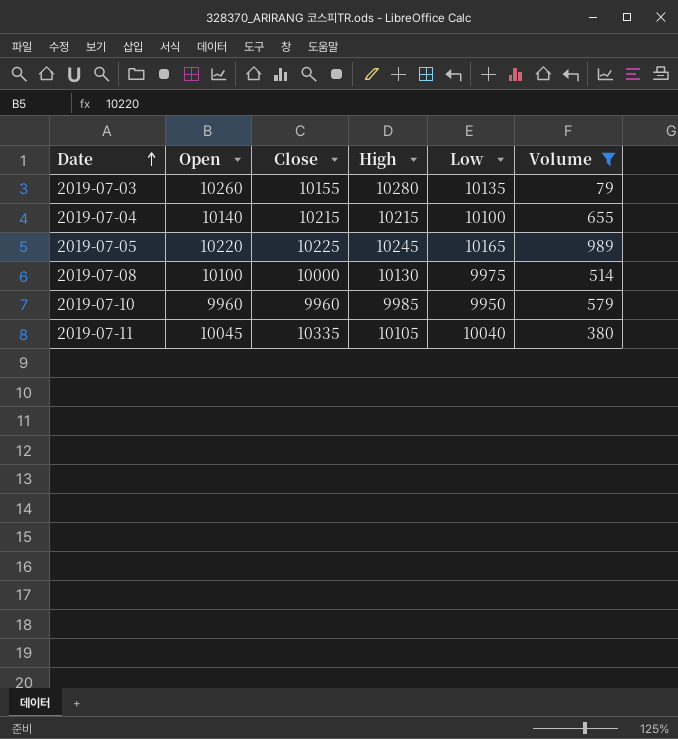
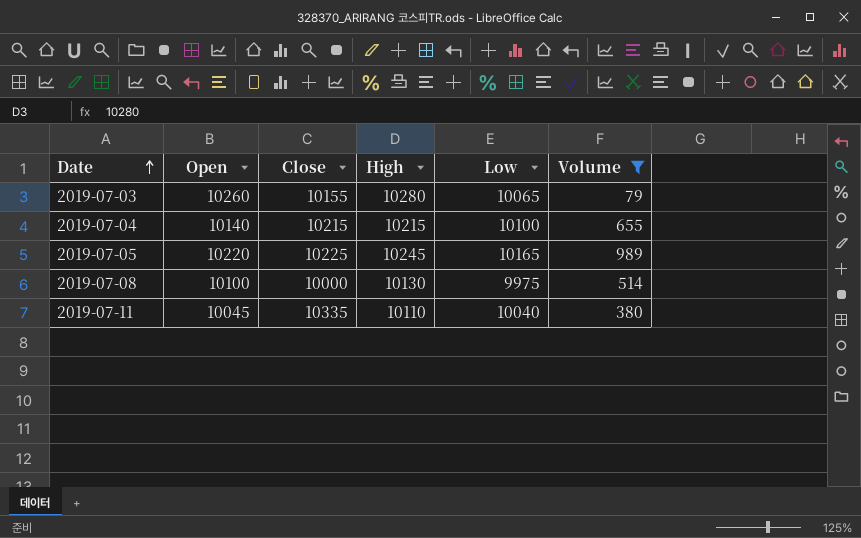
row 2019-07-10: 9960 | 9960 | 9985 | 9950 | 579 -> none
2019-07-03 | Low: 10135 -> 10065
2019-07-11 | High: 10105 -> 10110

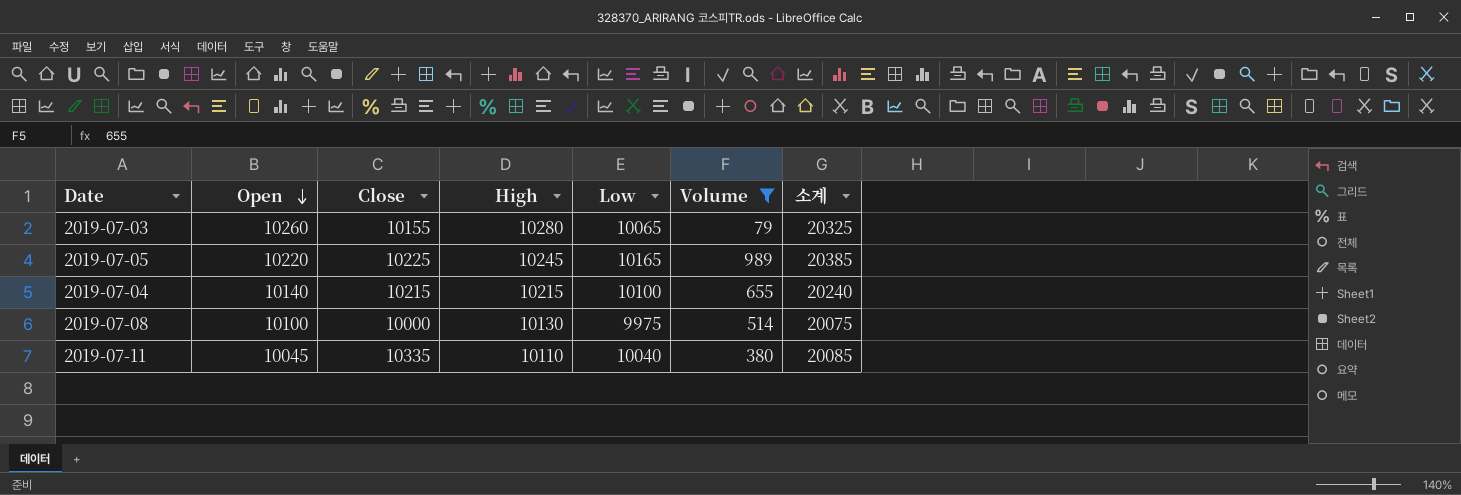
row order: Date ascending -> Open descending
column 소계 | formula: none -> [Open] + [Low]

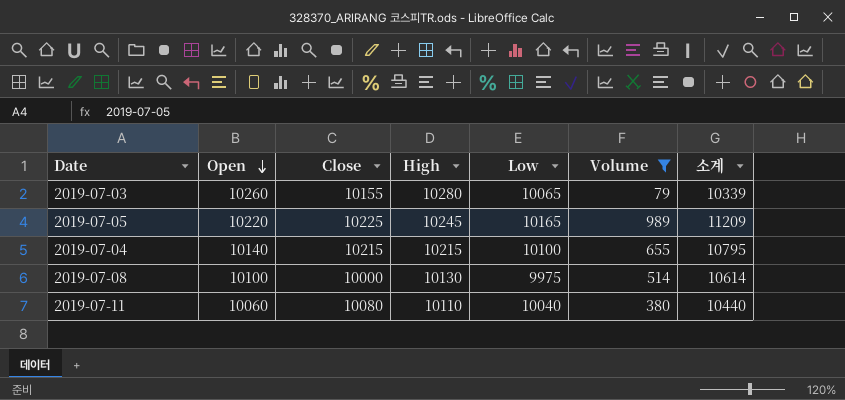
column 소계 | formula: [Open] + [Low] -> [Open] + [Volume]
2019-07-11 | Open: 10045 -> 10060
2019-07-11 | Close: 10335 -> 10080

